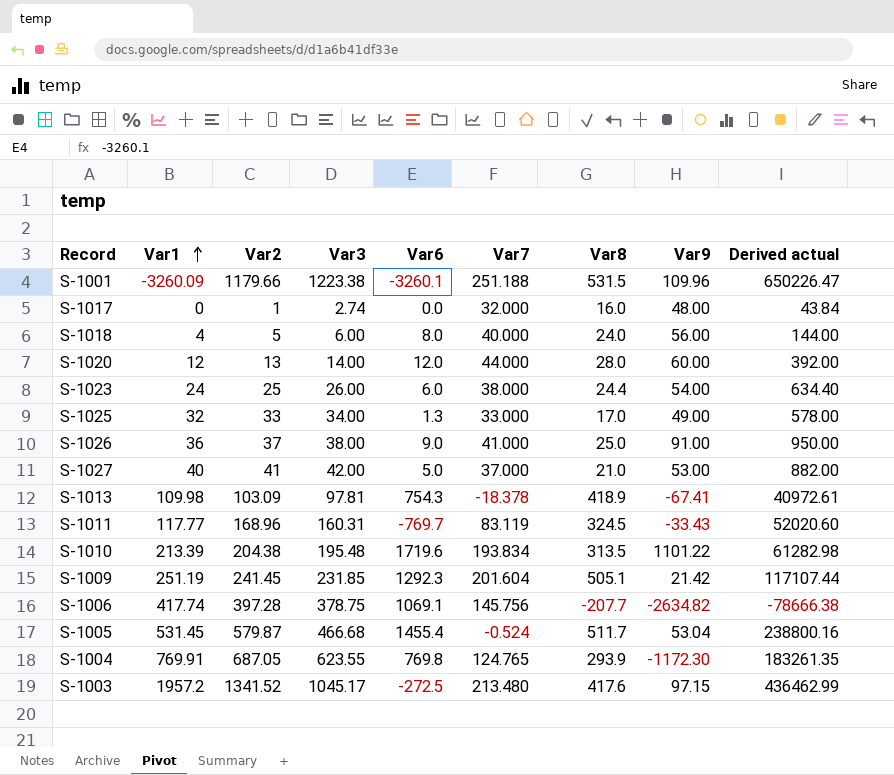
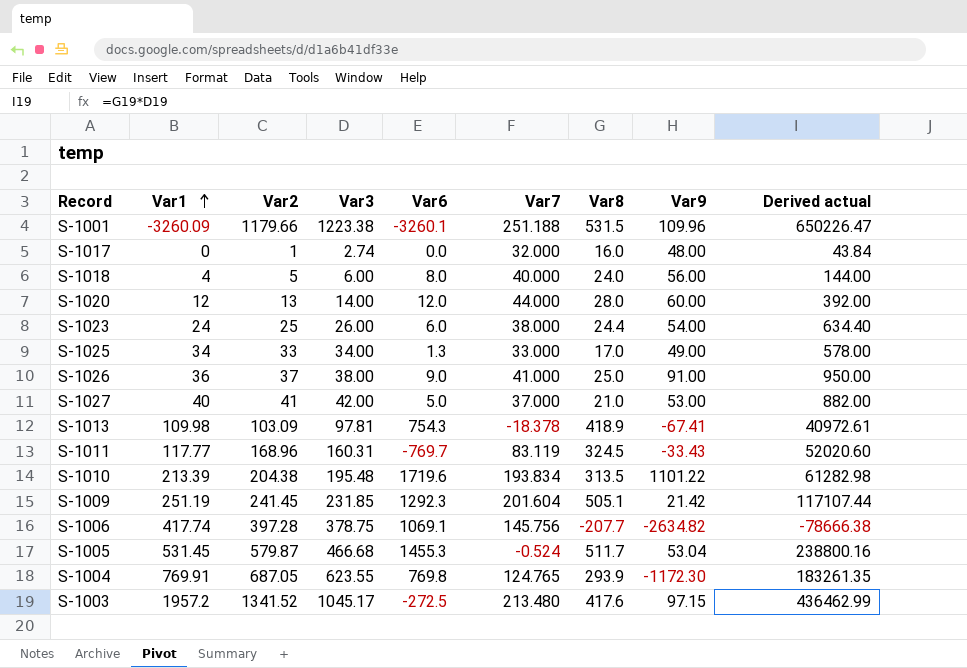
S-1025 | Var1: 32 -> 34
S-1005 | Var6: 1455.4 -> 1455.3

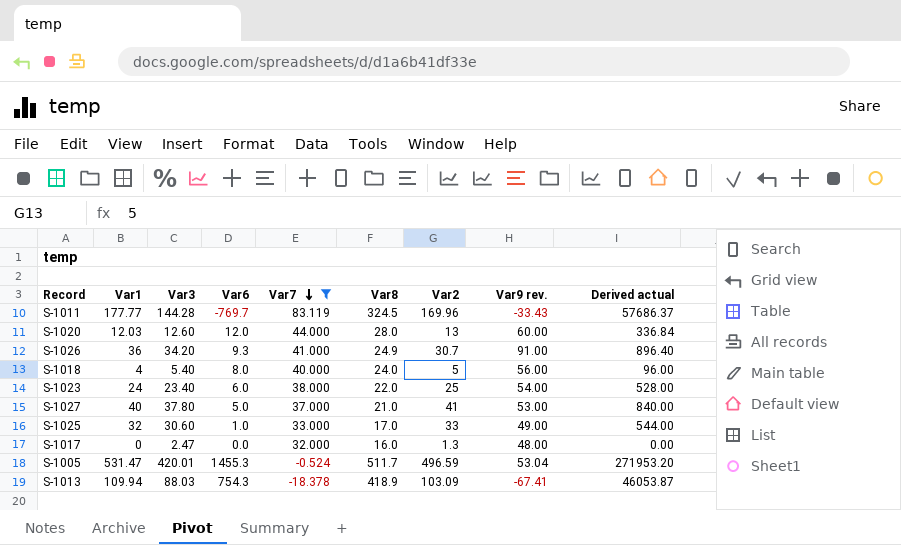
filter: none -> Var7 <= 83.119
row order: Var1 ascending -> Var7 descending
column Var2 | position: 3 -> 7
column name: Var9 -> Var9 rev.
column Derived actual | formula: [Var3] * [Var8] -> [Var1] * [Var8]
S-1011 | Var1: 117.77 -> 177.77
S-1011 | Var3: 160.31 -> 144.28
S-1011 | Var2: 168.96 -> 169.96
S-1020 | Var1: 12 -> 12.03
S-1020 | Var3: 14.00 -> 12.60
S-1026 | Var3: 38.00 -> 34.20
S-1026 | Var6: 9.0 -> 9.3
S-1026 | Var8: 25.0 -> 24.9
S-1026 | Var2: 37 -> 30.7
S-1018 | Var3: 6.00 -> 5.40
S-1023 | Var3: 26.00 -> 23.40
S-1023 | Var8: 24.4 -> 22.0
S-1027 | Var3: 42.00 -> 37.80
S-1025 | Var1: 34 -> 32
S-1025 | Var3: 34.00 -> 30.60
S-1025 | Var6: 1.3 -> 1.0
S-1017 | Var3: 2.74 -> 2.47
S-1017 | Var2: 1 -> 1.3
S-1005 | Var1: 531.45 -> 531.47
S-1005 | Var3: 466.68 -> 420.01
S-1005 | Var2: 579.87 -> 496.59
S-1013 | Var1: 109.98 -> 109.94
S-1013 | Var3: 97.81 -> 88.03

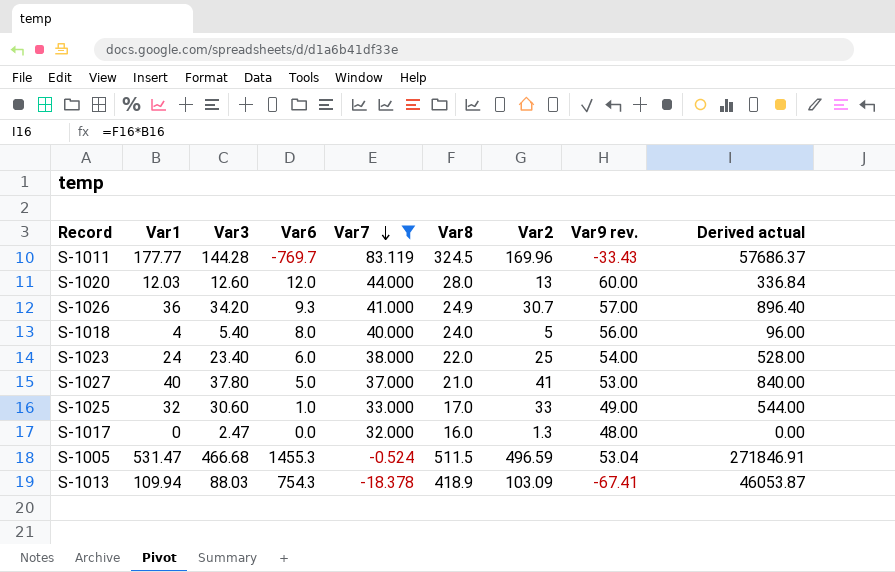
S-1026 | Var9 rev.: 91.00 -> 57.00
S-1005 | Var3: 420.01 -> 466.68
S-1005 | Var8: 511.7 -> 511.5
S-1005 | Derived actual: 271953.20 -> 271846.91

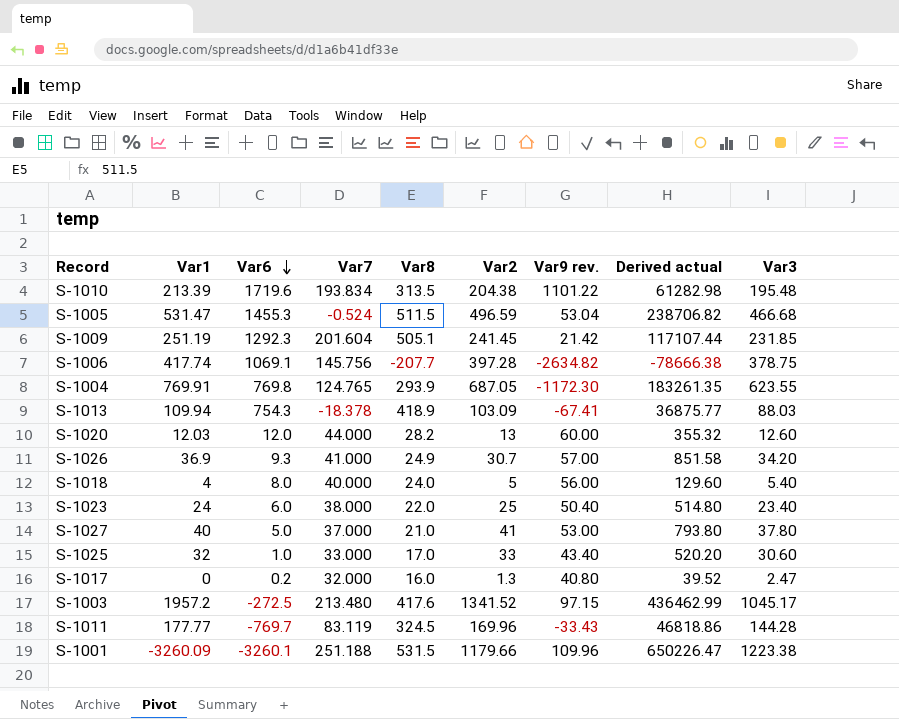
filter: Var7 <= 83.119 -> none
row order: Var7 descending -> Var6 descending
column Derived actual | formula: [Var1] * [Var8] -> [Var8] * [Var3]
column Var3 | position: 3 -> 9
S-1020 | Var8: 28.0 -> 28.2
S-1026 | Var1: 36 -> 36.9
S-1023 | Var9 rev.: 54.00 -> 50.40
S-1025 | Var9 rev.: 49.00 -> 43.40
S-1017 | Var6: 0.0 -> 0.2
S-1017 | Var9 rev.: 48.00 -> 40.80

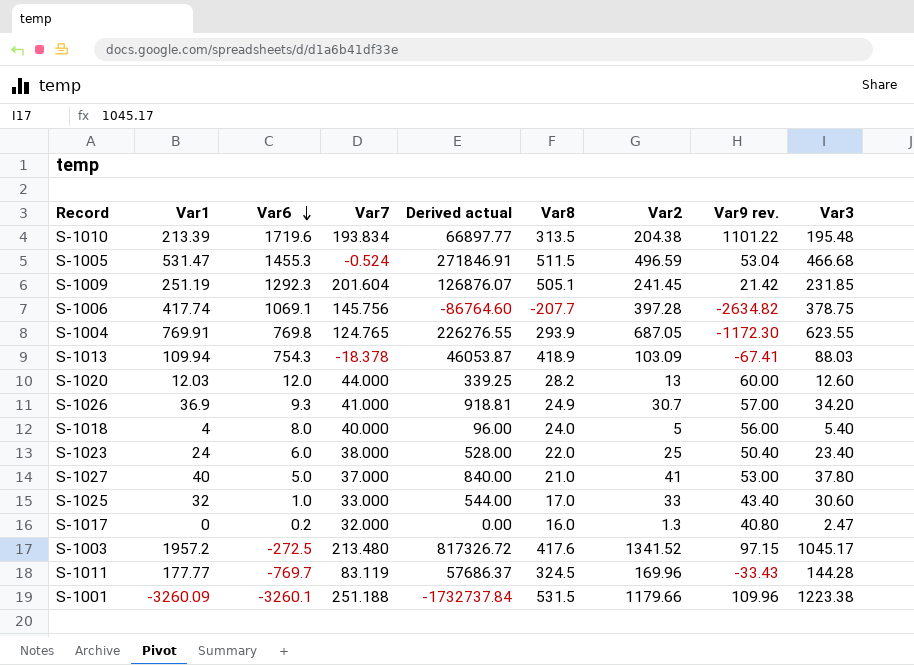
column Derived actual | formula: [Var8] * [Var3] -> [Var1] * [Var8]
column Derived actual | position: 8 -> 5

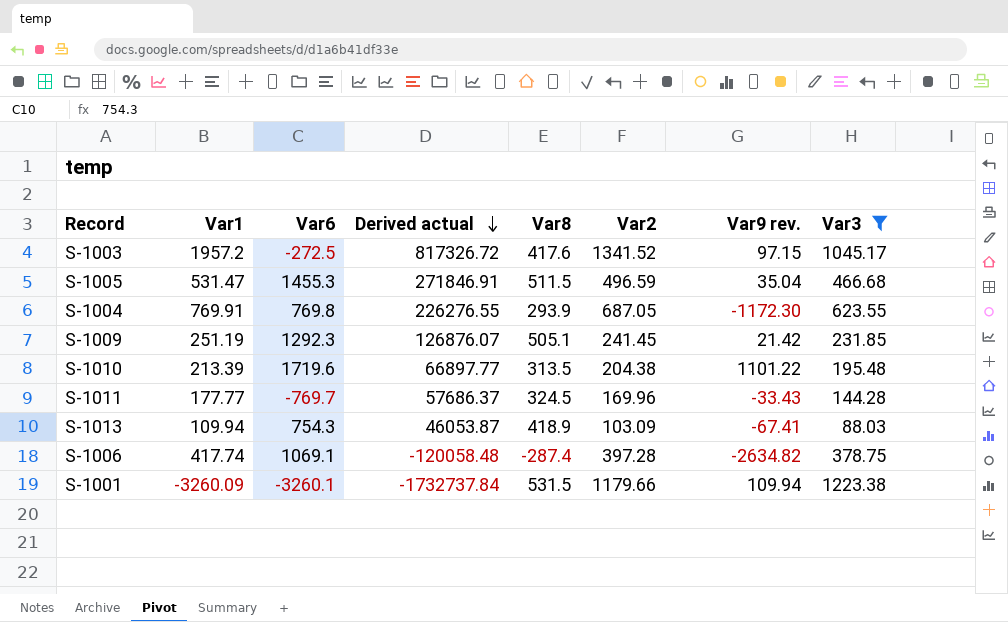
filter: none -> Var3 >= 88.03
row order: Var6 descending -> Derived actual descending
column Var7 | position: 4 -> none
S-1005 | Var9 rev.: 53.04 -> 35.04
S-1006 | Derived actual: -86764.60 -> -120058.48
S-1006 | Var8: -207.7 -> -287.4
S-1001 | Var9 rev.: 109.96 -> 109.94

